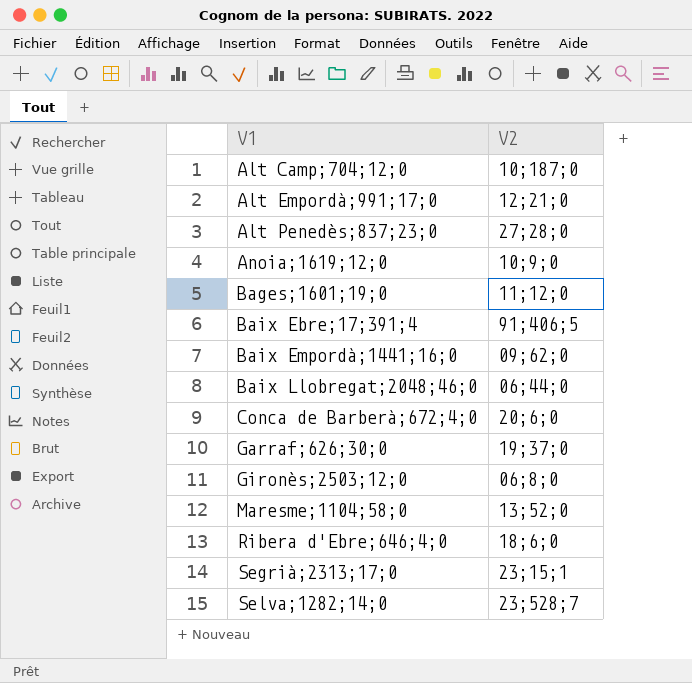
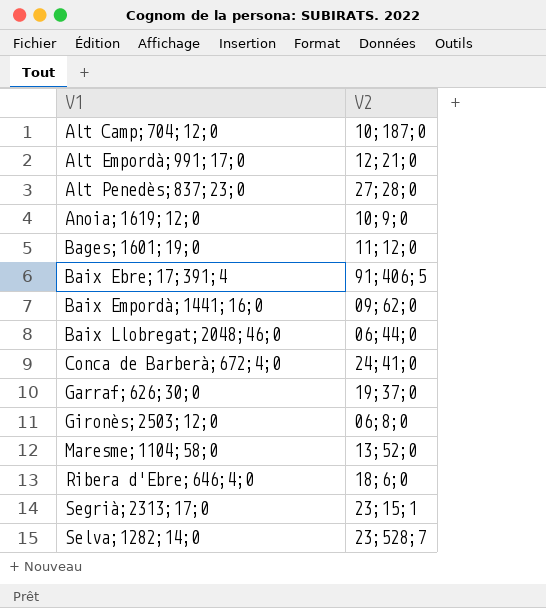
Conca de Barberà;672;4;0 | V2: 20;6;0 -> 24;41;0

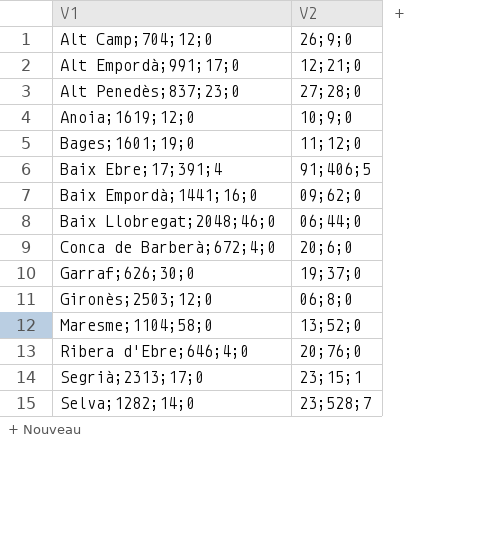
Alt Camp;704;12;0 | V2: 10;187;0 -> 26;9;0
Conca de Barberà;672;4;0 | V2: 24;41;0 -> 20;6;0
Ribera d'Ebre;646;4;0 | V2: 18;6;0 -> 20;76;0

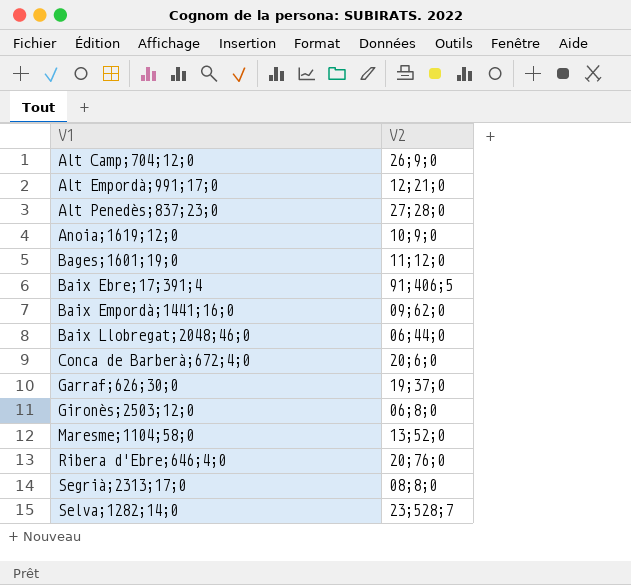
Segrià;2313;17;0 | V2: 23;15;1 -> 08;8;0

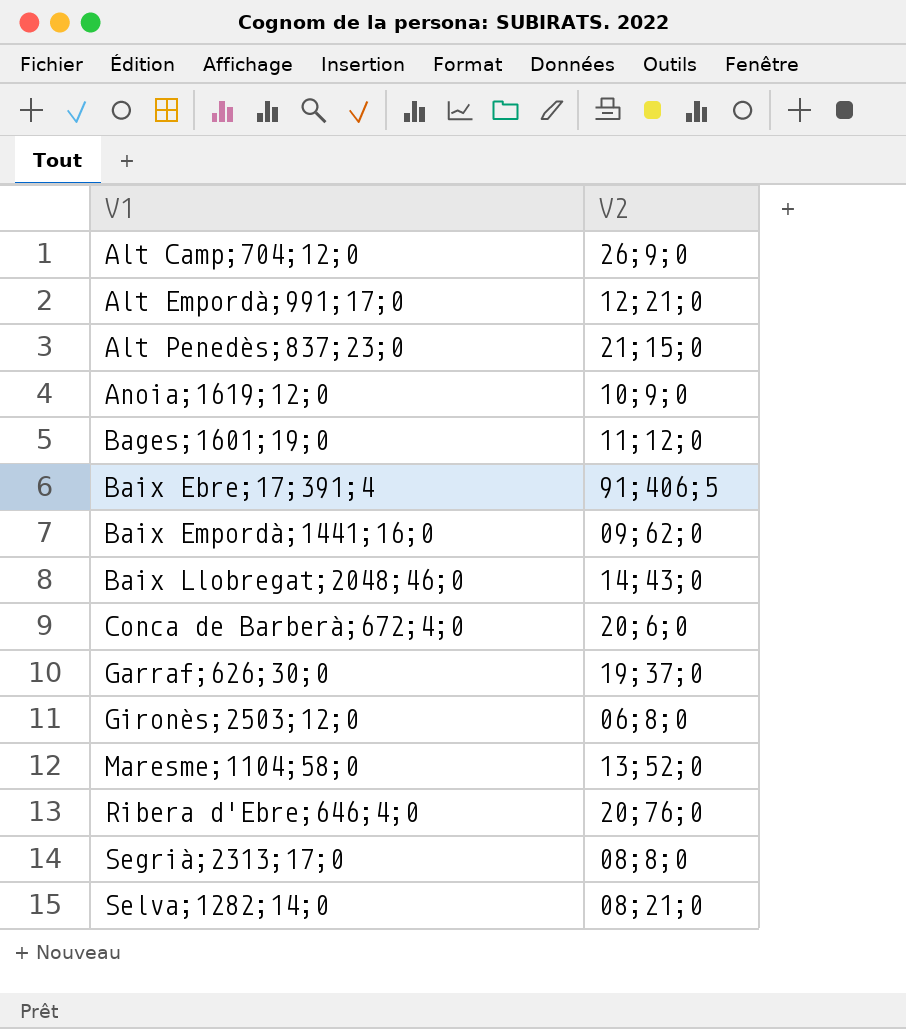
Alt Penedès;837;23;0 | V2: 27;28;0 -> 21;15;0
Baix Llobregat;2048;46;0 | V2: 06;44;0 -> 14;43;0
Selva;1282;14;0 | V2: 23;528;7 -> 08;21;0

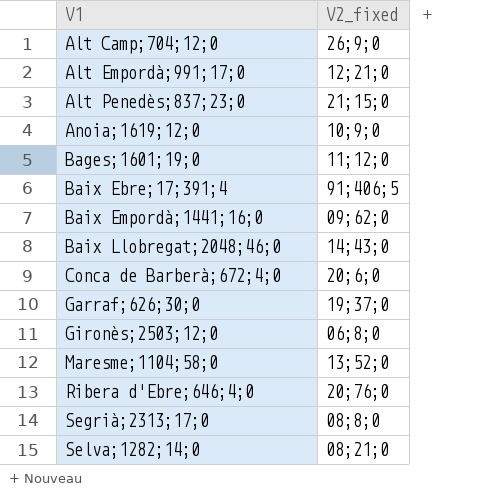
column name: V2 -> V2_fixed

